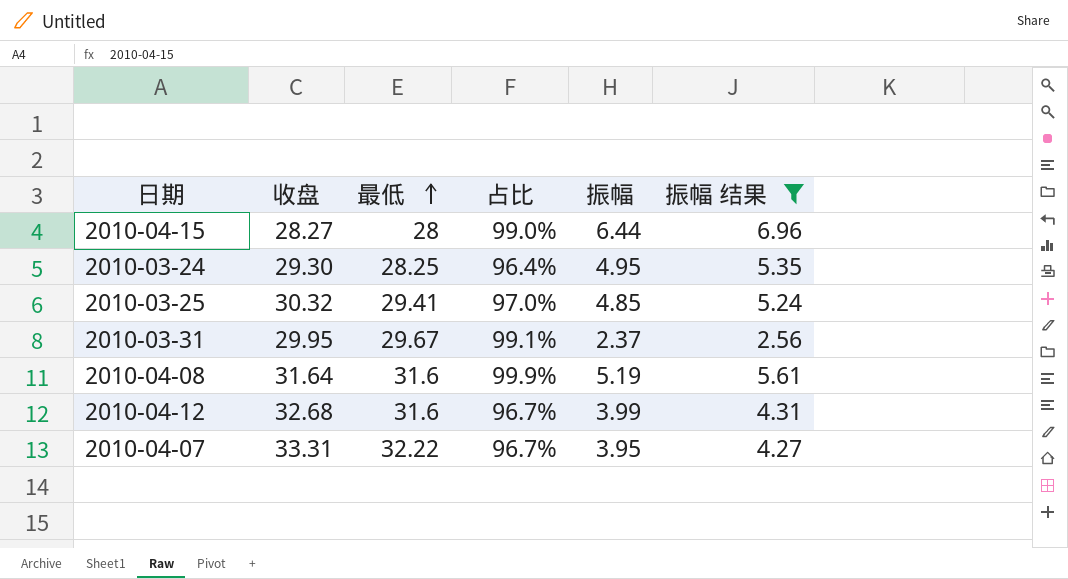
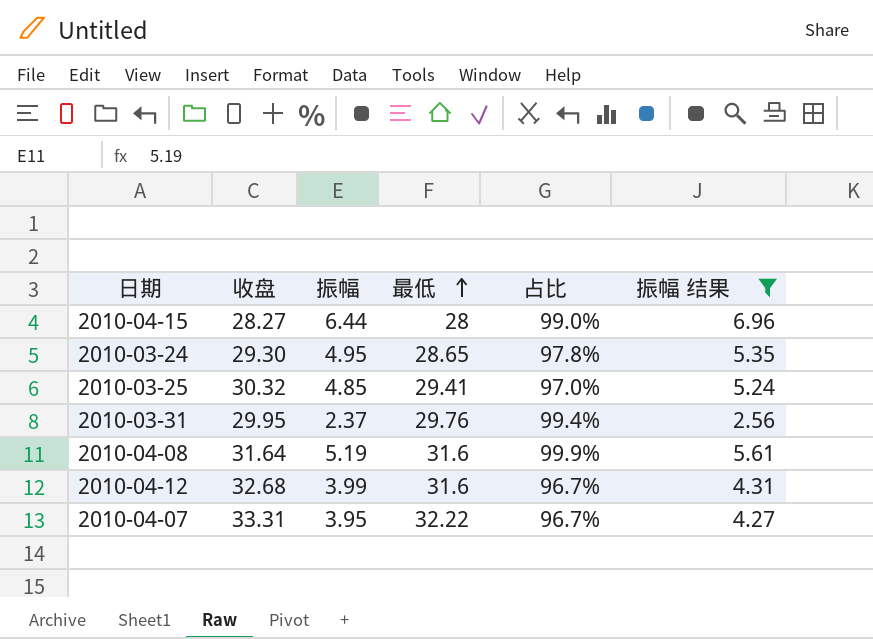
column 振幅 | position: 5 -> 3
2010-03-24 | 最低: 28.25 -> 28.65
2010-03-24 | 占比: 96.4% -> 97.8%
2010-03-31 | 最低: 29.67 -> 29.76
2010-03-31 | 占比: 99.1% -> 99.4%

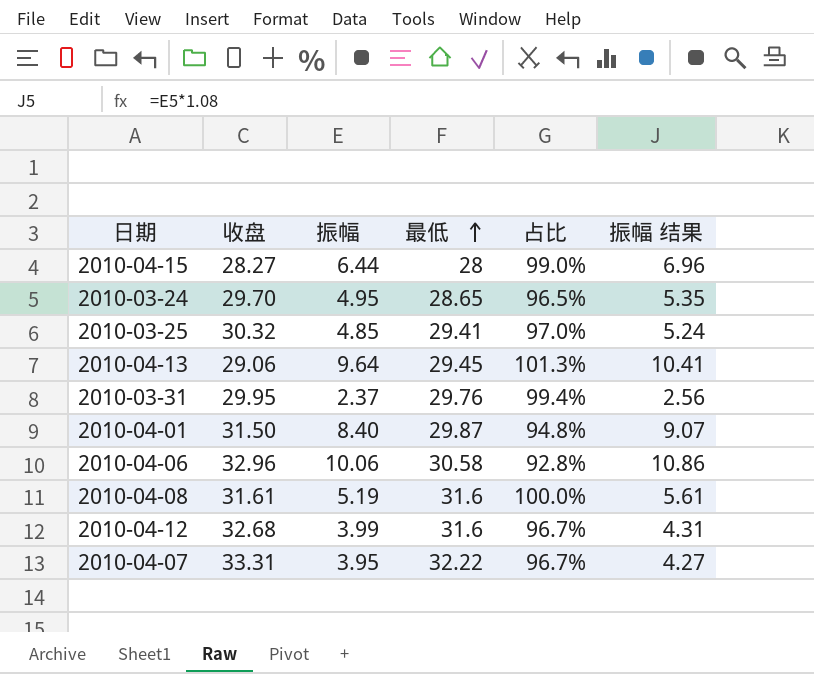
filter: 振幅 结果 <= 6.96 -> none
2010-03-24 | 收盘: 29.30 -> 29.70
2010-03-24 | 占比: 97.8% -> 96.5%
2010-04-08 | 收盘: 31.64 -> 31.61
2010-04-08 | 占比: 99.9% -> 100.0%

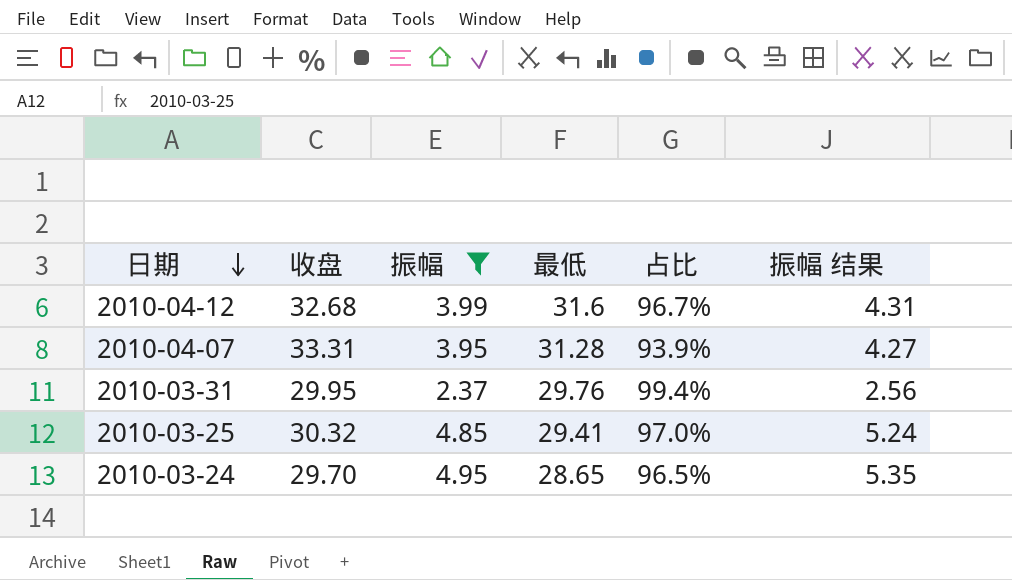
filter: none -> 振幅 <= 4.95
row order: 最低 ascending -> 日期 descending
2010-04-07 | 最低: 32.22 -> 31.28
2010-04-07 | 占比: 96.7% -> 93.9%

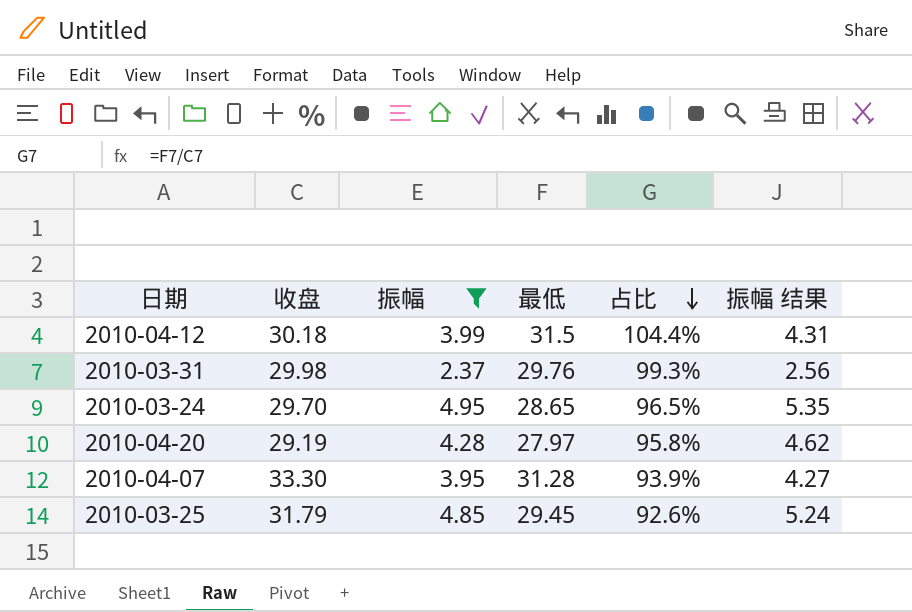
row order: 日期 descending -> 占比 descending
2010-04-12 | 收盘: 32.68 -> 30.18
2010-04-12 | 最低: 31.6 -> 31.5
2010-04-12 | 占比: 96.7% -> 104.4%
2010-03-31 | 收盘: 29.95 -> 29.98
2010-03-31 | 占比: 99.4% -> 99.3%
row 2010-04-20: none -> 29.19 | 4.28 | 27.97 | 95.8% | 4.62
2010-04-07 | 收盘: 33.31 -> 33.30
2010-03-25 | 收盘: 30.32 -> 31.79
2010-03-25 | 最低: 29.41 -> 29.45
2010-03-25 | 占比: 97.0% -> 92.6%

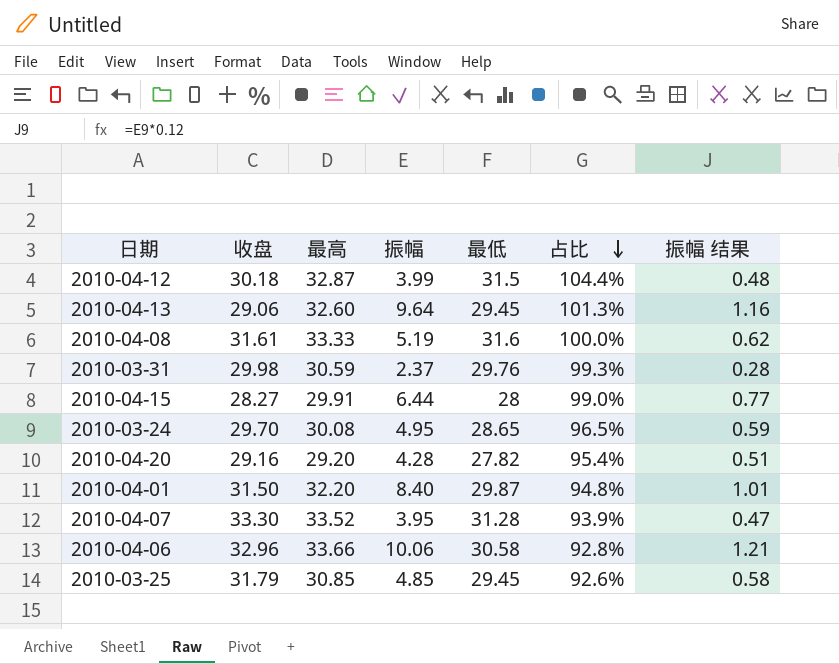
filter: 振幅 <= 4.95 -> none
column 最高 | position: none -> 3
column 振幅 结果 | formula: [振幅] * 1.08 -> [振幅] * 0.12
2010-04-20 | 收盘: 29.19 -> 29.16
2010-04-20 | 最低: 27.97 -> 27.82
2010-04-20 | 占比: 95.8% -> 95.4%

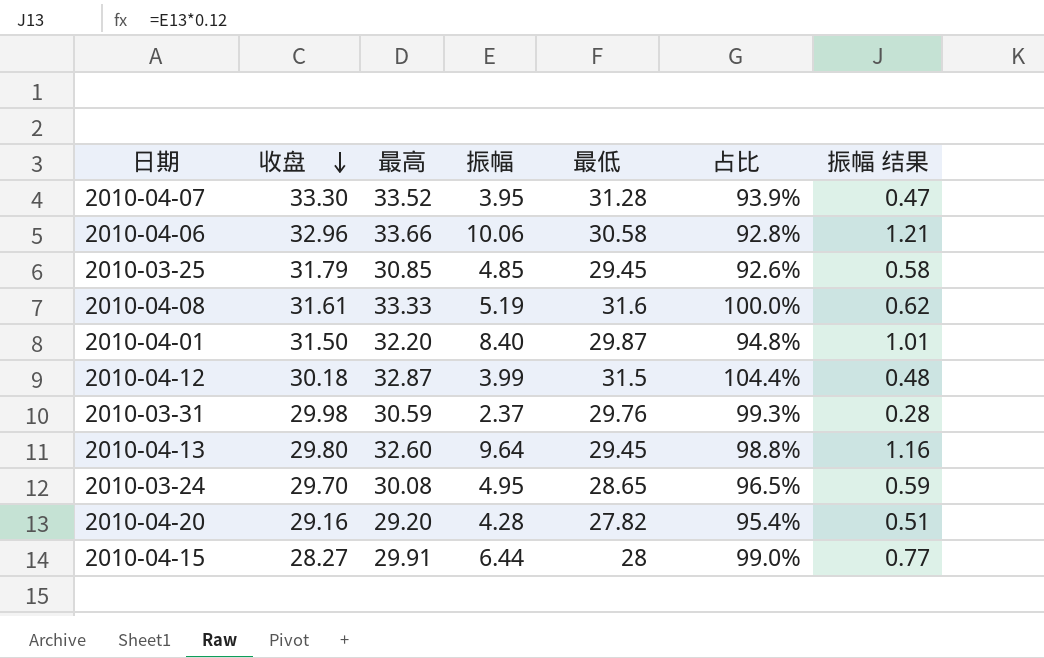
row order: 占比 descending -> 收盘 descending
2010-04-13 | 收盘: 29.06 -> 29.80
2010-04-13 | 占比: 101.3% -> 98.8%

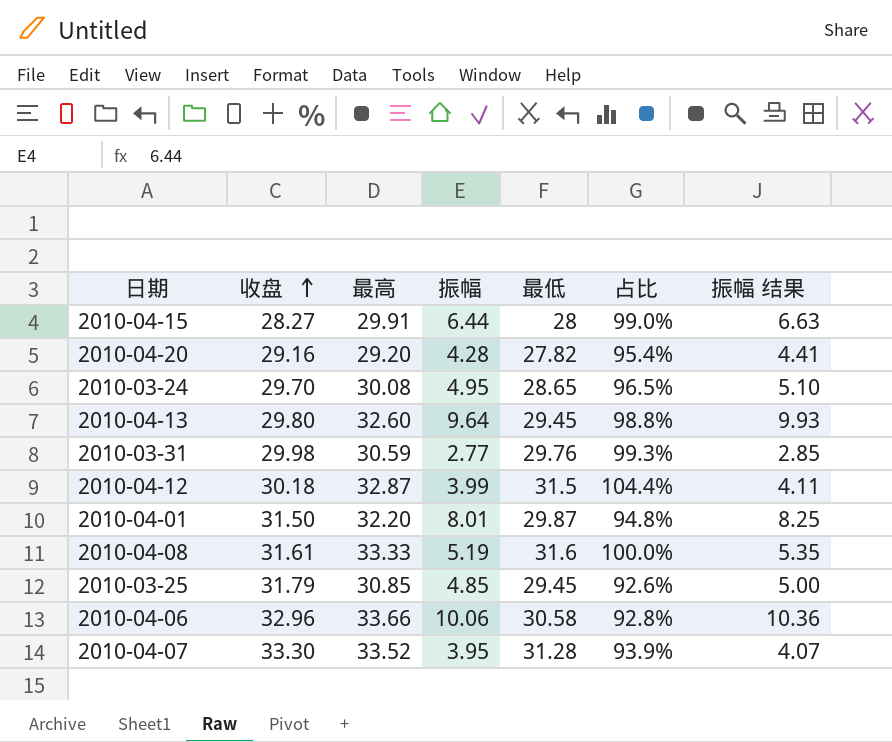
row order: 收盘 descending -> 收盘 ascending
column 振幅 结果 | formula: [振幅] * 0.12 -> [振幅] * 1.03
2010-03-31 | 振幅: 2.37 -> 2.77
2010-04-01 | 振幅: 8.40 -> 8.01

